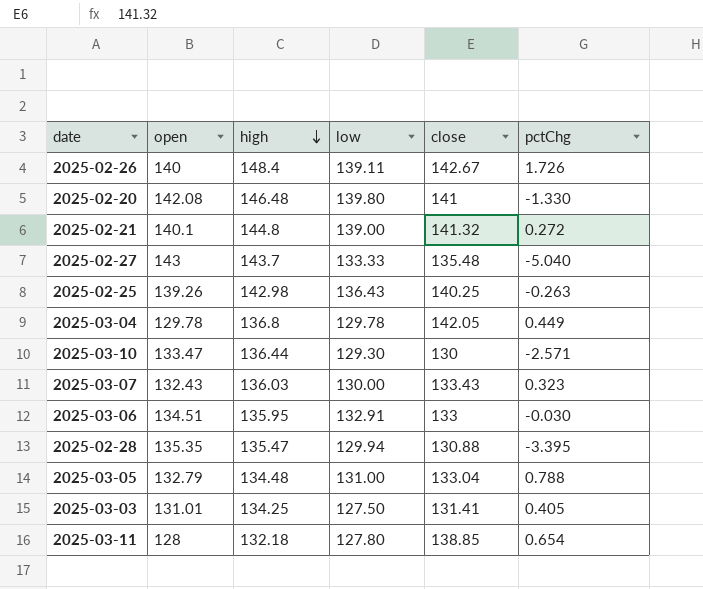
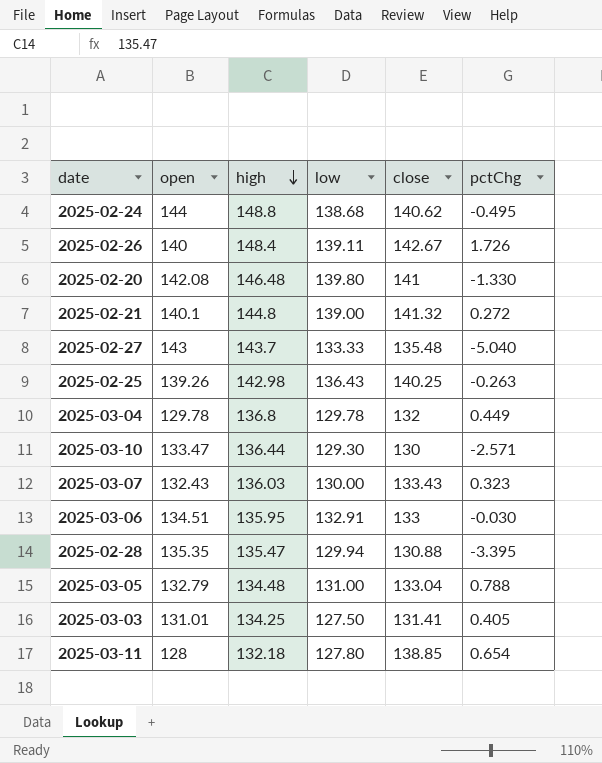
row 2025-02-24: none -> 144 | 148.8 | 138.68 | 140.62 | -0.495
2025-03-04 | close: 142.05 -> 132

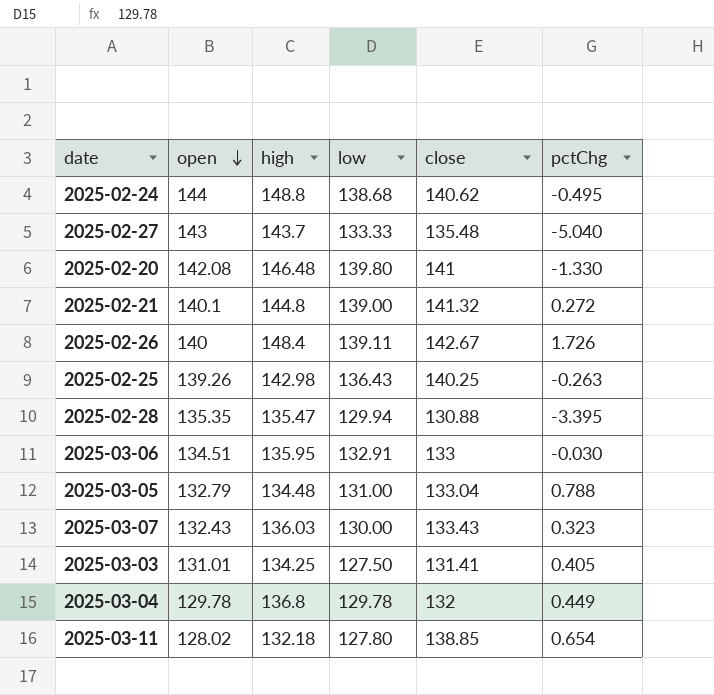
row order: high descending -> open descending
row 2025-03-10: 133.47 | 136.44 | 129.30 | 130 | -2.571 -> none
2025-03-11 | open: 128 -> 128.02

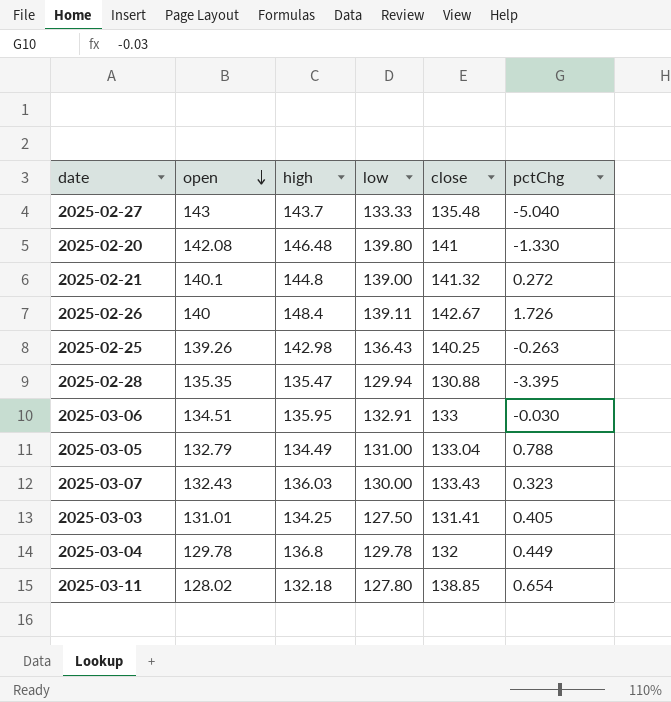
row 2025-02-24: 144 | 148.8 | 138.68 | 140.62 | -0.495 -> none
2025-03-05 | high: 134.48 -> 134.49

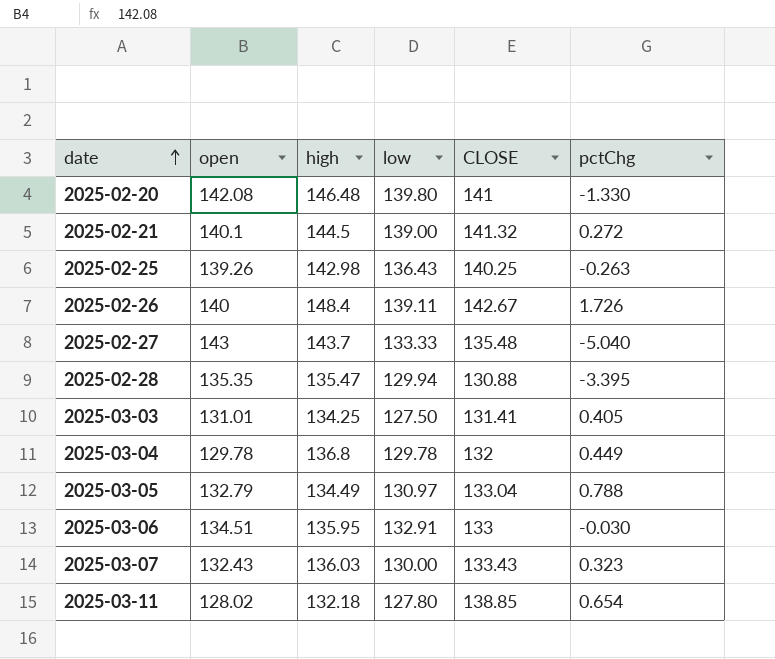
row order: open descending -> date ascending
column name: close -> CLOSE
2025-02-21 | high: 144.8 -> 144.5
2025-03-05 | low: 131.00 -> 130.97

